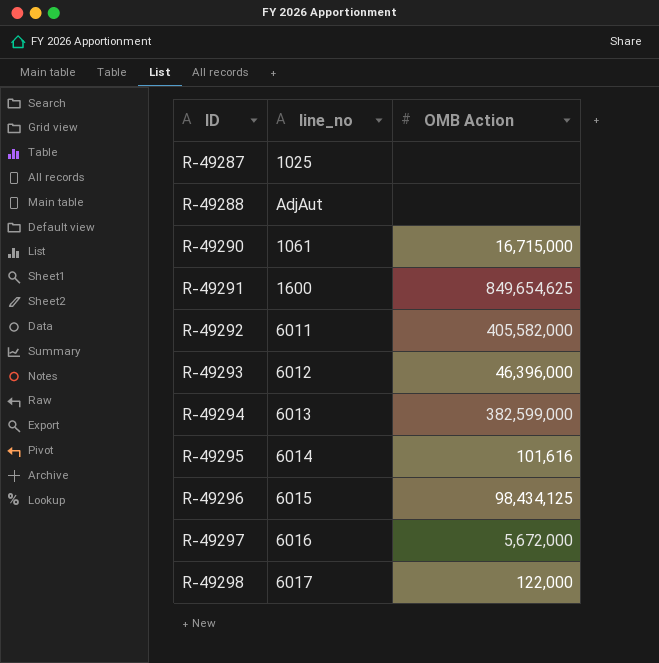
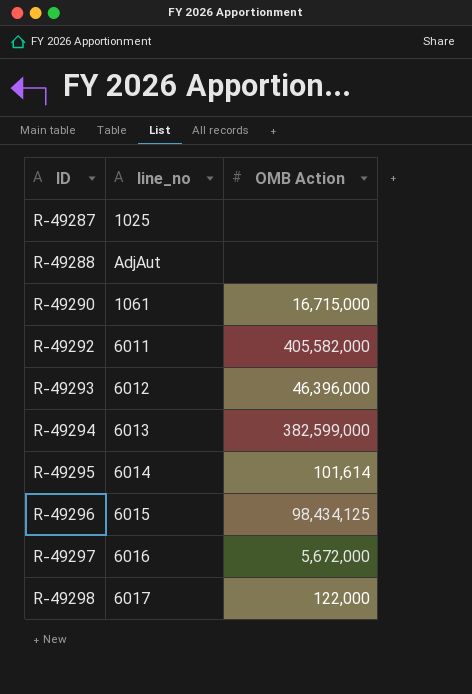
row R-49291: 1600 | 849,654,625 -> none
R-49295 | OMB Action: 101,616 -> 101,614

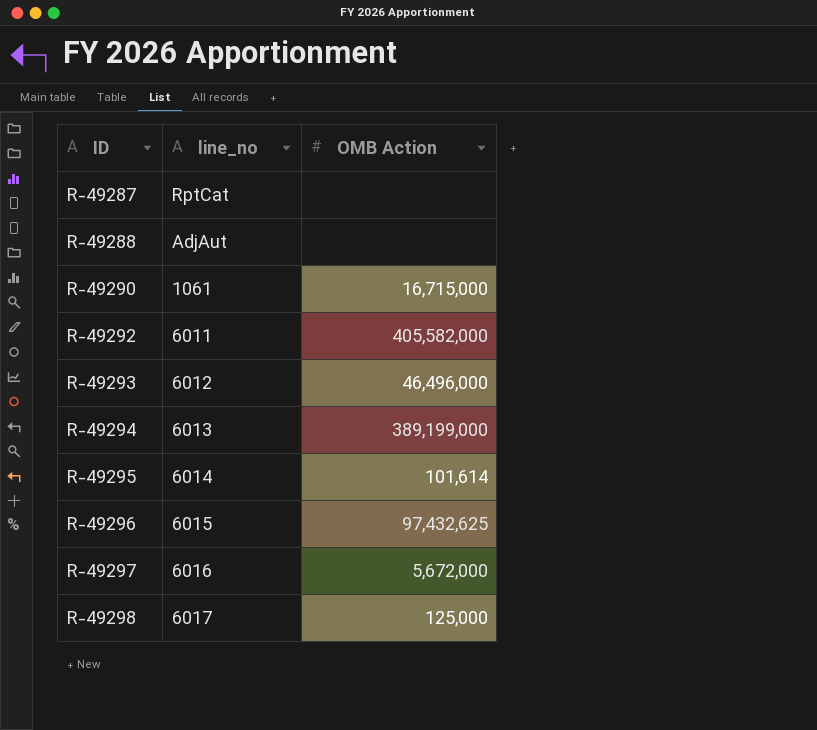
R-49287 | line_no: 1025 -> RptCat
R-49293 | OMB Action: 46,396,000 -> 46,496,000
R-49294 | OMB Action: 382,599,000 -> 389,199,000
R-49296 | OMB Action: 98,434,125 -> 97,432,625
R-49298 | OMB Action: 122,000 -> 125,000

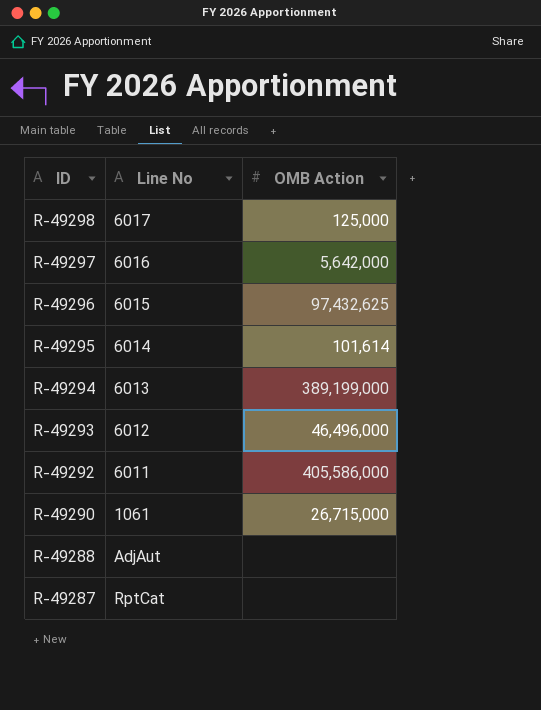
row order: ID ascending -> ID descending
column name: line_no -> Line No
R-49297 | OMB Action: 5,672,000 -> 5,642,000
R-49292 | OMB Action: 405,582,000 -> 405,586,000
R-49290 | OMB Action: 16,715,000 -> 26,715,000

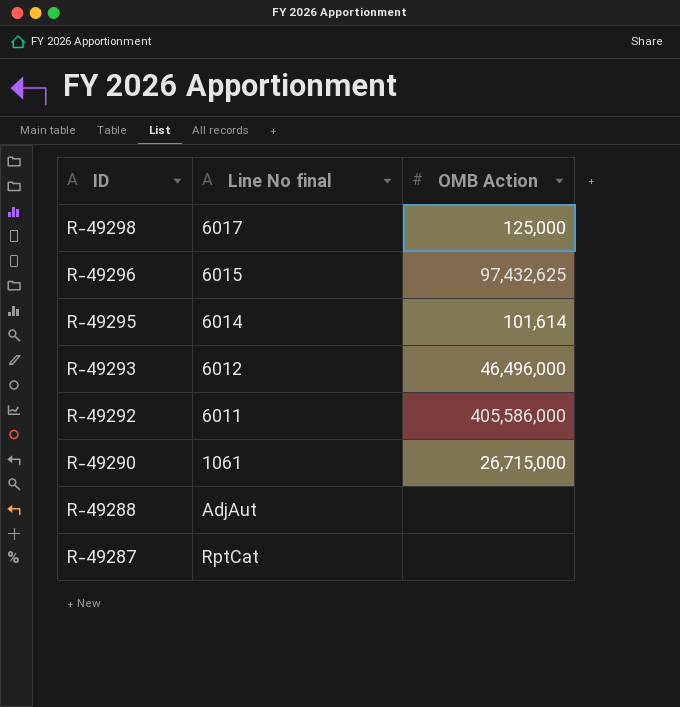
column name: Line No -> Line No final
row R-49297: 6016 | 5,642,000 -> none
row R-49294: 6013 | 389,199,000 -> none

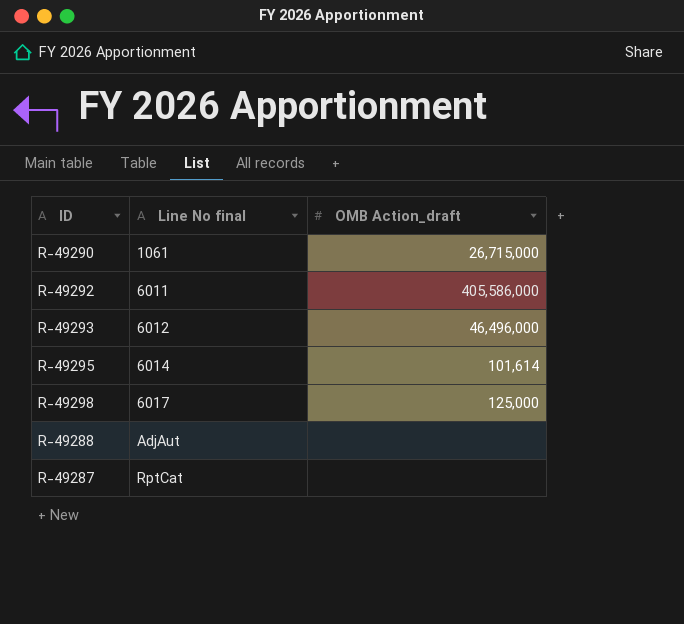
row order: ID descending -> Line No final ascending
column name: OMB Action -> OMB Action_draft
row R-49296: 6015 | 97,432,625 -> none

